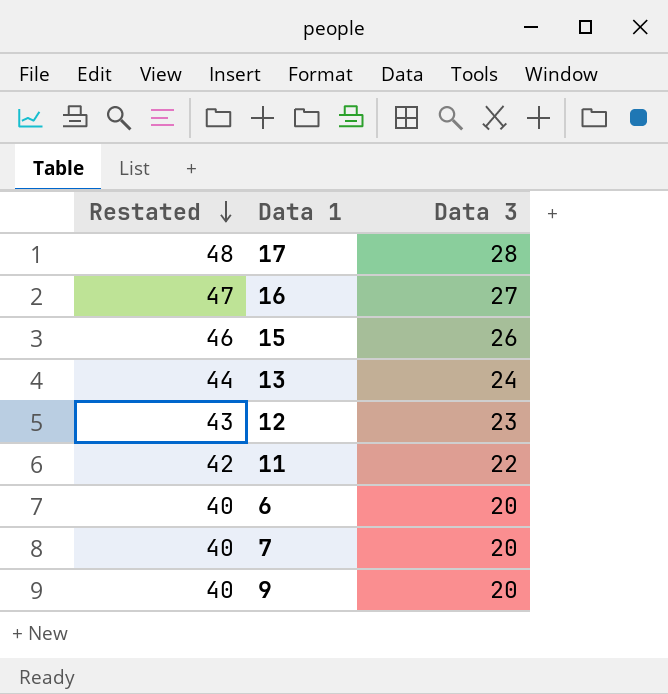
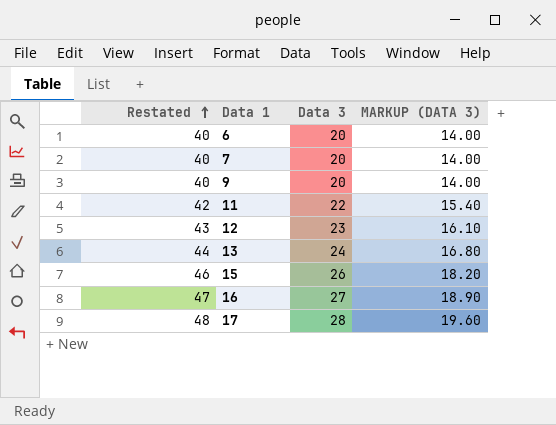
row order: Restated descending -> Restated ascending
column MARKUP (DATA 3) | formula: none -> [Data 3] * 0.7

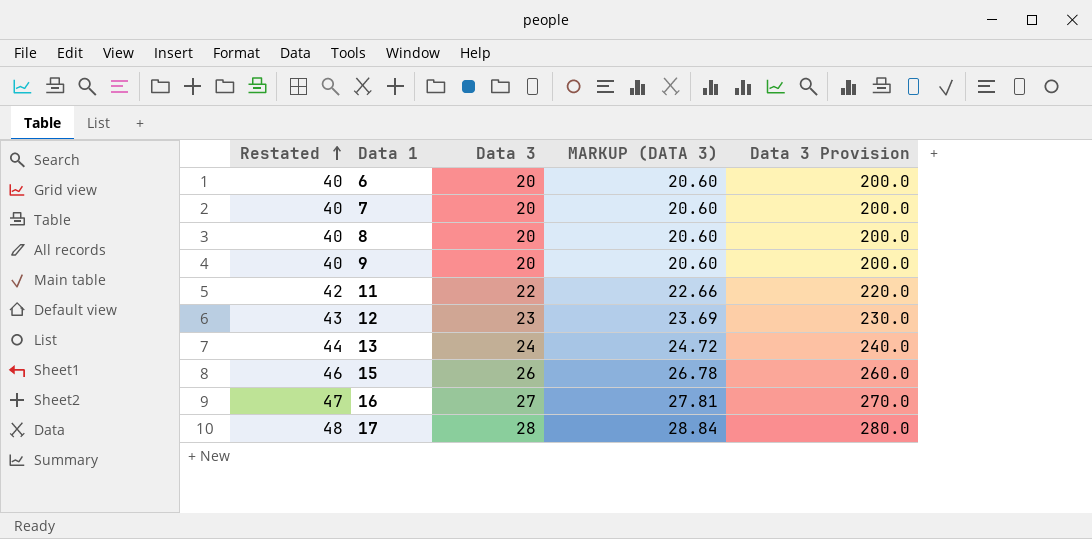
column MARKUP (DATA 3) | formula: [Data 3] * 0.7 -> [Data 3] * 1.03
column Data 3 Provision | formula: none -> [Data 3] * 10
row 8: none -> 40 | 20 | 20.60 | 200.0

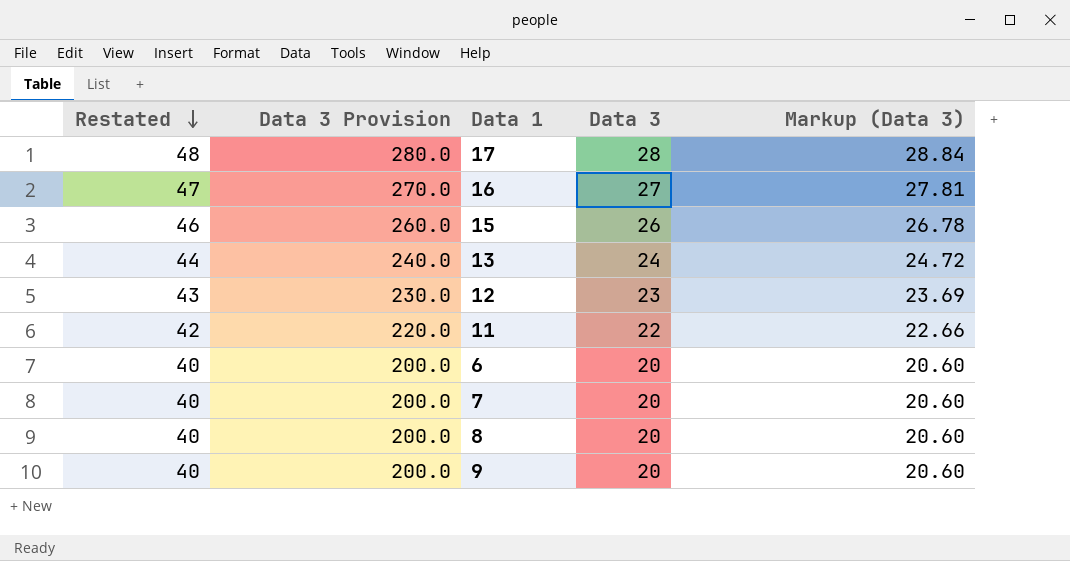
row order: Restated ascending -> Restated descending
column Data 3 Provision | position: 5 -> 2
column name: MARKUP (DATA 3) -> Markup (Data 3)

